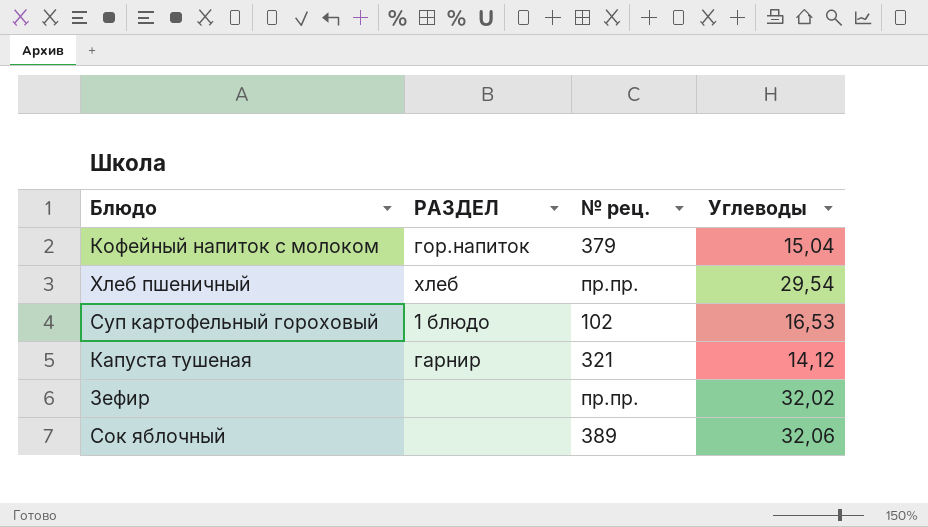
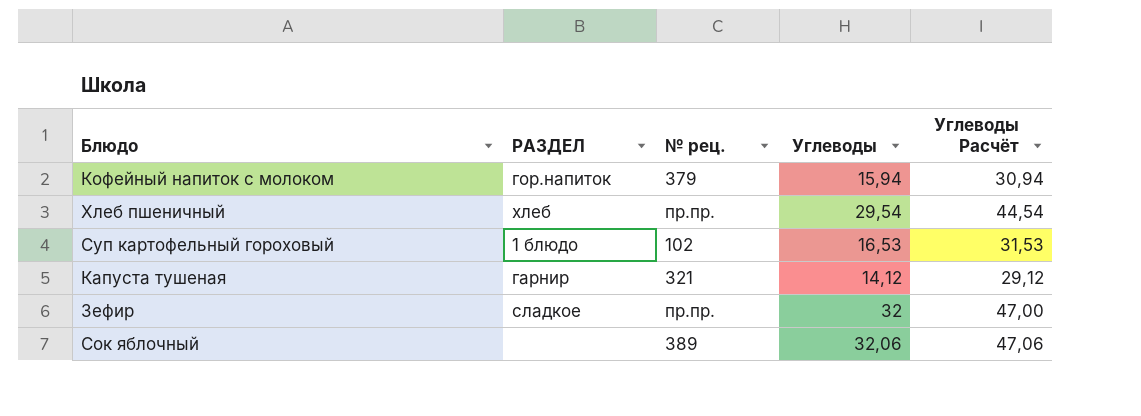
column Углеводы Расчёт | formula: none -> [Углеводы] + 15
Кофейный напиток с молоком | Углеводы: 15,04 -> 15,94
Зефир | РАЗДЕЛ: none -> сладкое
Зефир | Углеводы: 32,02 -> 32

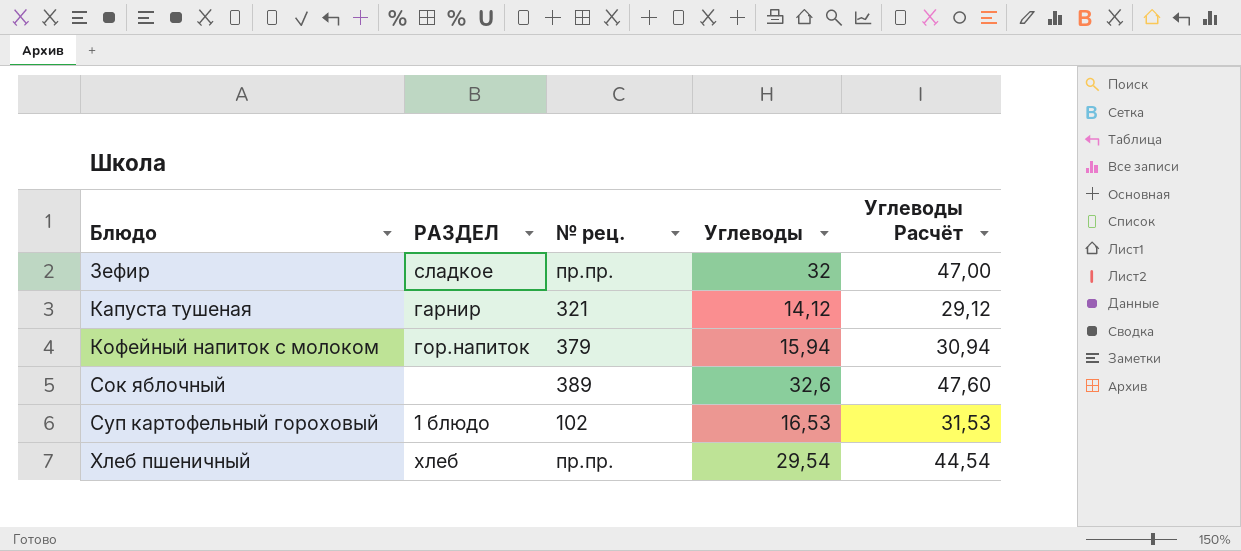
row order: none -> Блюдо ascending
Сок яблочный | Углеводы: 32,06 -> 32,6
Сок яблочный | Углеводы Расчёт: 47,06 -> 47,60

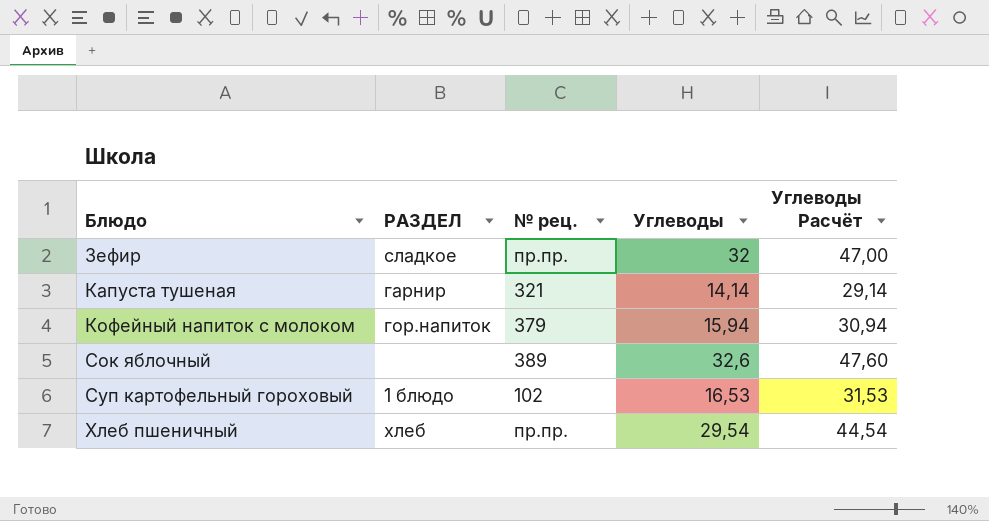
Капуста тушеная | Углеводы: 14,12 -> 14,14
Капуста тушеная | Углеводы Расчёт: 29,12 -> 29,14

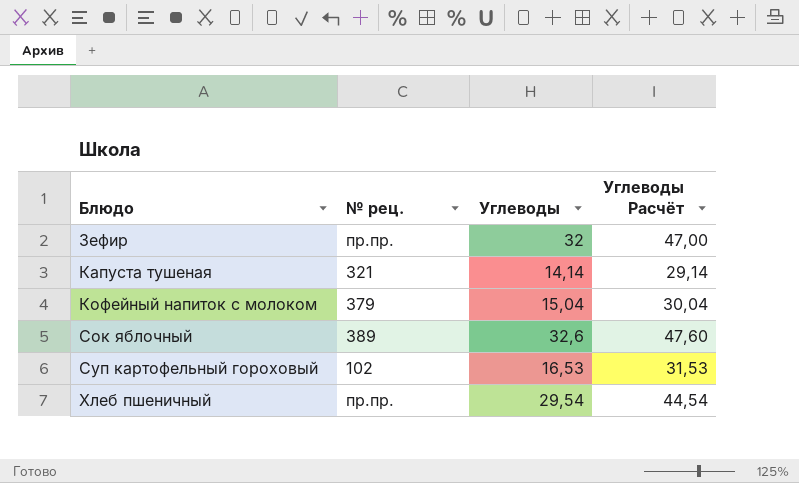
column РАЗДЕЛ | position: 2 -> none
Кофейный напиток с молоком | Углеводы: 15,94 -> 15,04
Кофейный напиток с молоком | Углеводы Расчёт: 30,94 -> 30,04

